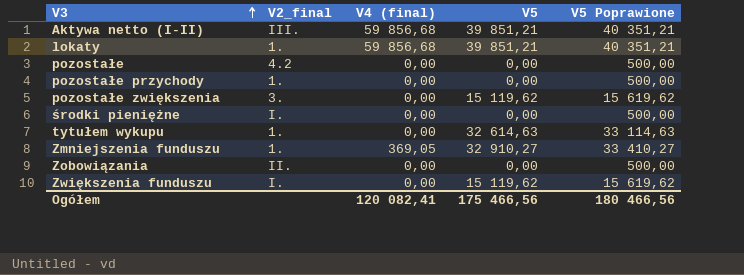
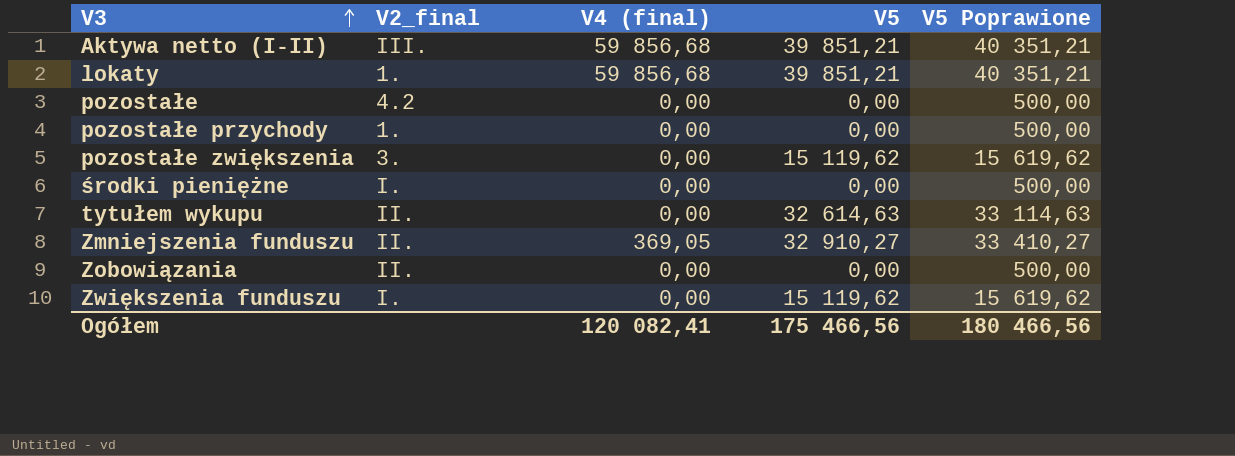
tytułem wykupu | V2_final: 1. -> II.
Zmniejszenia funduszu | V2_final: 1. -> II.

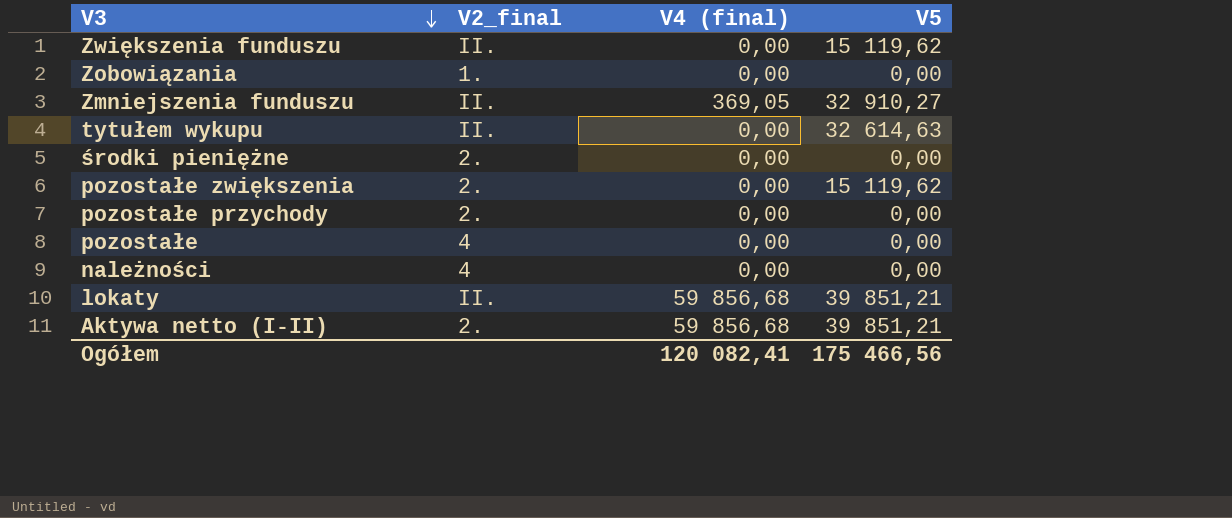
row order: V3 ascending -> V3 descending
column V5 Poprawione | formula: [V5] + 500 -> none
Zwiększenia funduszu | V2_final: I. -> II.
Zobowiązania | V2_final: II. -> 1.
środki pieniężne | V2_final: I. -> 2.
pozostałe zwiększenia | V2_final: 3. -> 2.
pozostałe przychody | V2_final: 1. -> 2.
pozostałe | V2_final: 4.2 -> 4
row należności: none -> 4 | 0,00 | 0,00
lokaty | V2_final: 1. -> II.
Aktywa netto (I-II) | V2_final: III. -> 2.

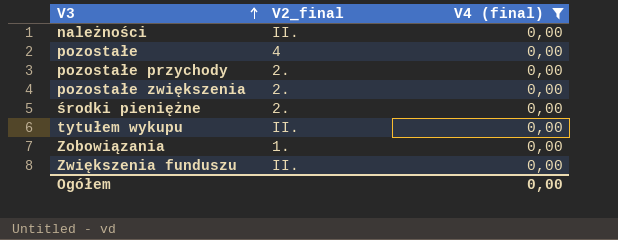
filter: none -> V4 (final) = 0,00
row order: V3 descending -> V3 ascending
column V5 | position: 4 -> none
należności | V2_final: 4 -> II.
Ogółem | V4 (final): 120 082,41 -> 0,00

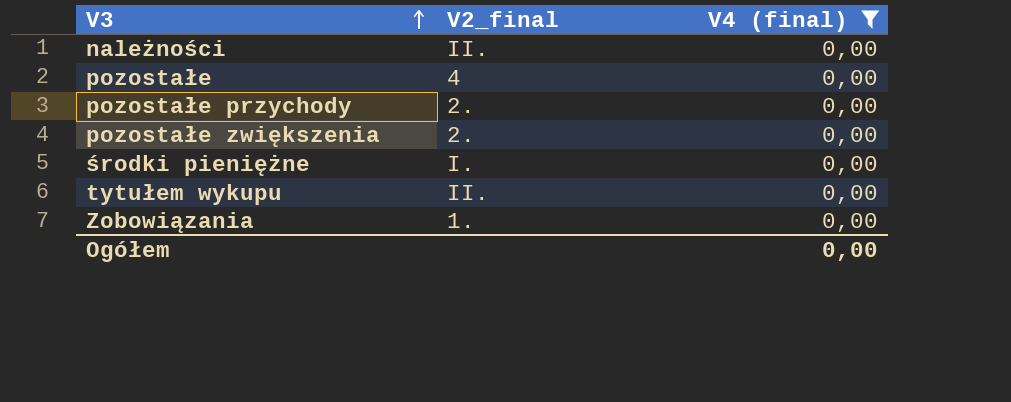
row Zwiększenia funduszu: II. | 0,00 -> none
środki pieniężne | V2_final: 2. -> I.

